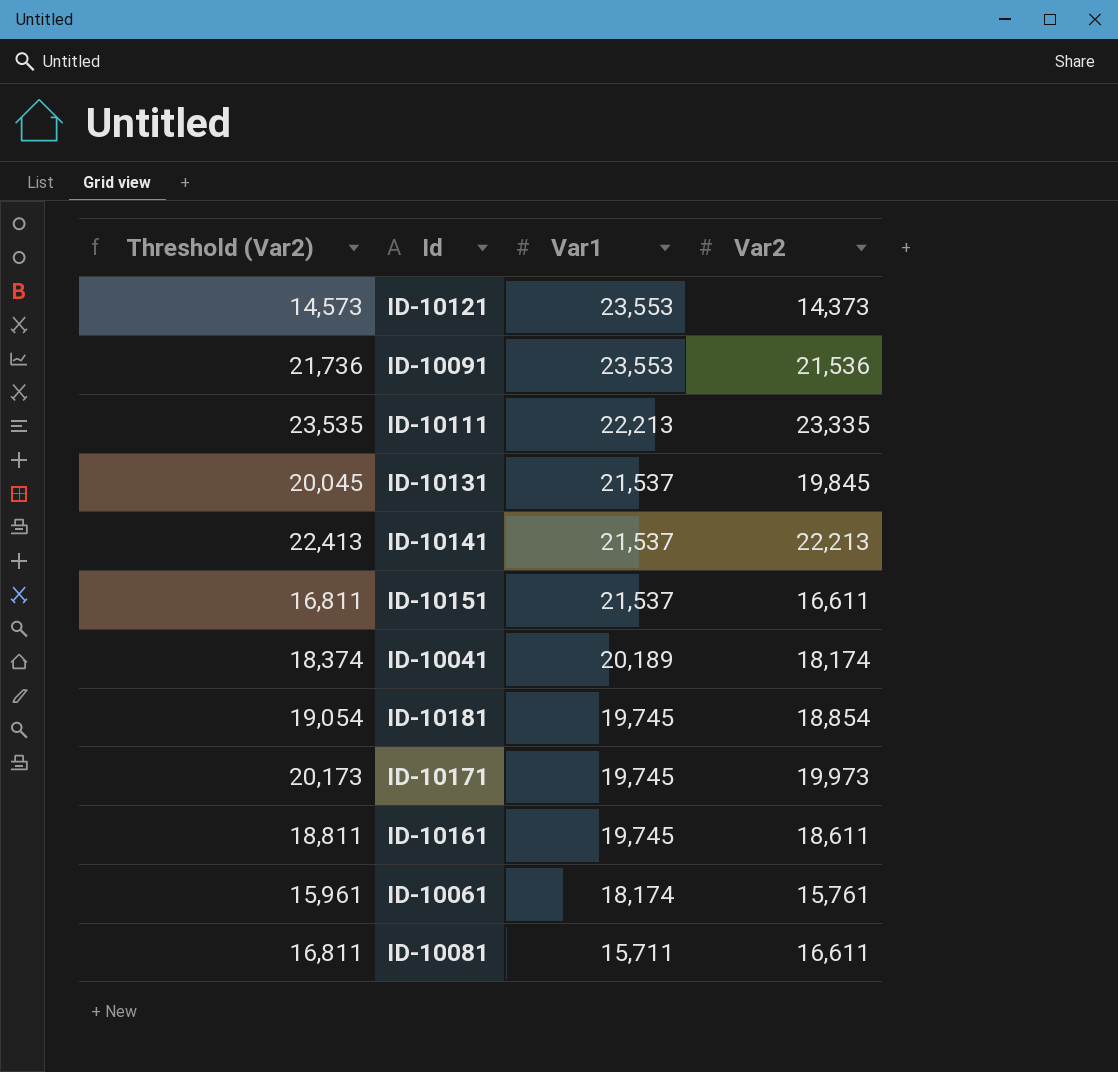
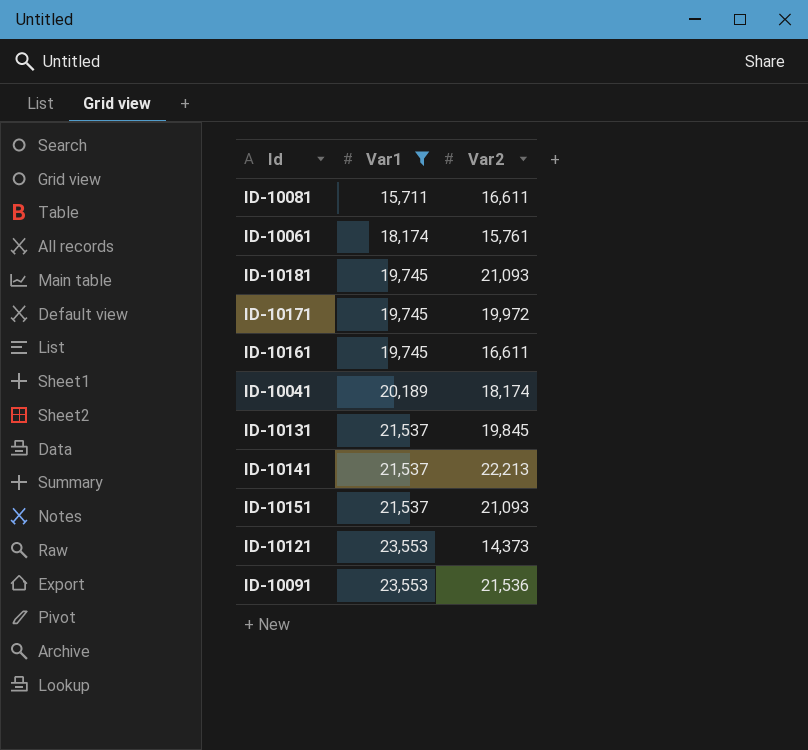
filter: none -> Var1 != 22,213
row order: Var1 descending -> Var1 ascending
column Threshold (Var2) | formula: [Var2] + 200 -> none
ID-10181 | Var2: 18,854 -> 21,093
ID-10171 | Var2: 19,973 -> 19,972
ID-10161 | Var2: 18,611 -> 16,611
ID-10151 | Var2: 16,611 -> 21,093

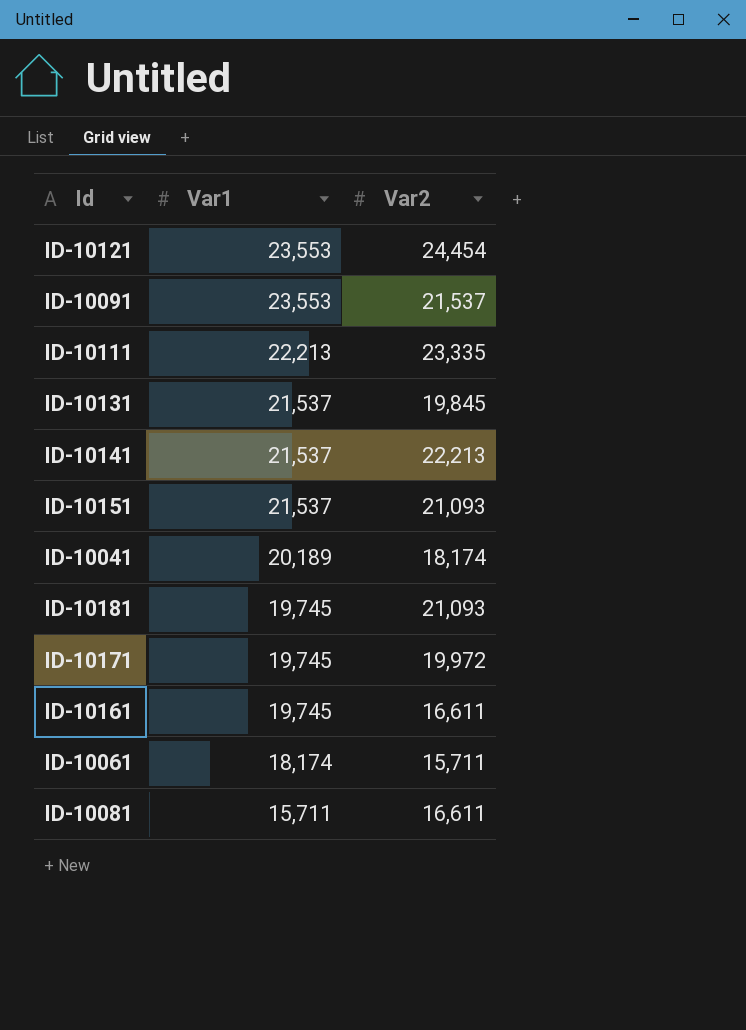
filter: Var1 != 22,213 -> none
row order: Var1 ascending -> Var1 descending
ID-10121 | Var2: 14,373 -> 24,454
ID-10091 | Var2: 21,536 -> 21,537
ID-10061 | Var2: 15,761 -> 15,711

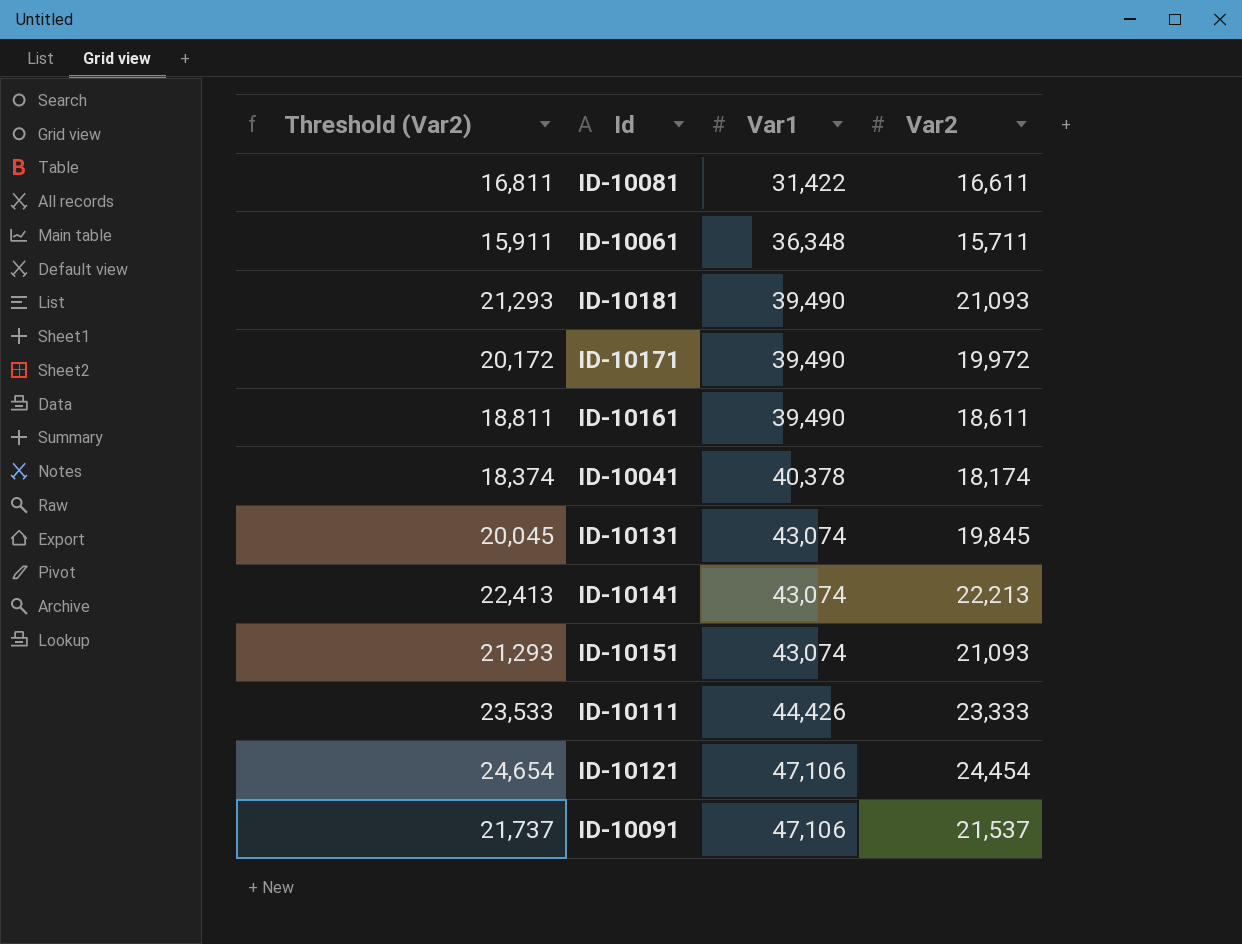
row order: Var1 descending -> Var1 ascending
column Threshold (Var2) | formula: none -> [Var2] + 200
ID-10081 | Var1: 15,711 -> 31,422
ID-10061 | Var1: 18,174 -> 36,348
ID-10181 | Var1: 19,745 -> 39,490
ID-10171 | Var1: 19,745 -> 39,490
ID-10161 | Var1: 19,745 -> 39,490
ID-10161 | Var2: 16,611 -> 18,611
ID-10041 | Var1: 20,189 -> 40,378
ID-10131 | Var1: 21,537 -> 43,074
ID-10141 | Var1: 21,537 -> 43,074
ID-10151 | Var1: 21,537 -> 43,074
ID-10111 | Var1: 22,213 -> 44,426
ID-10111 | Var2: 23,335 -> 23,333
ID-10121 | Var1: 23,553 -> 47,106
ID-10091 | Var1: 23,553 -> 47,106

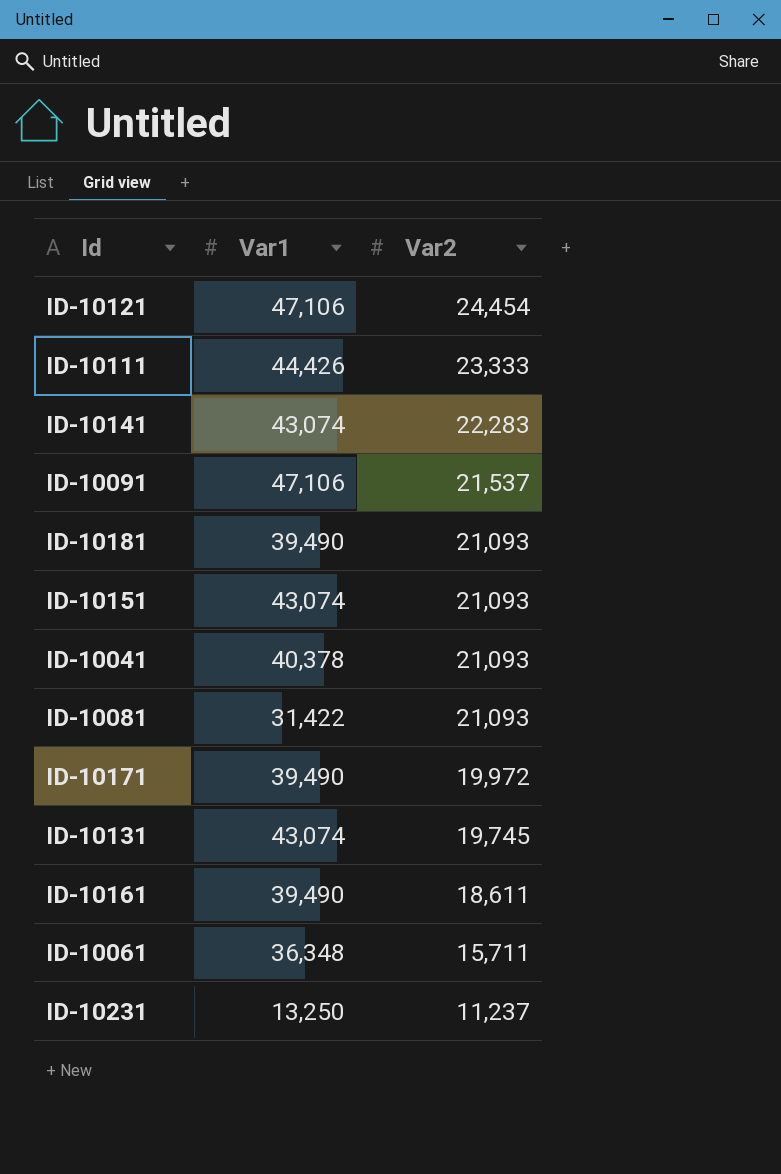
row order: Var1 ascending -> Var2 descending
column Threshold (Var2) | formula: [Var2] + 200 -> none
ID-10141 | Var2: 22,213 -> 22,283
ID-10041 | Var2: 18,174 -> 21,093
ID-10081 | Var2: 16,611 -> 21,093
ID-10131 | Var2: 19,845 -> 19,745
row ID-10231: none -> 13,250 | 11,237

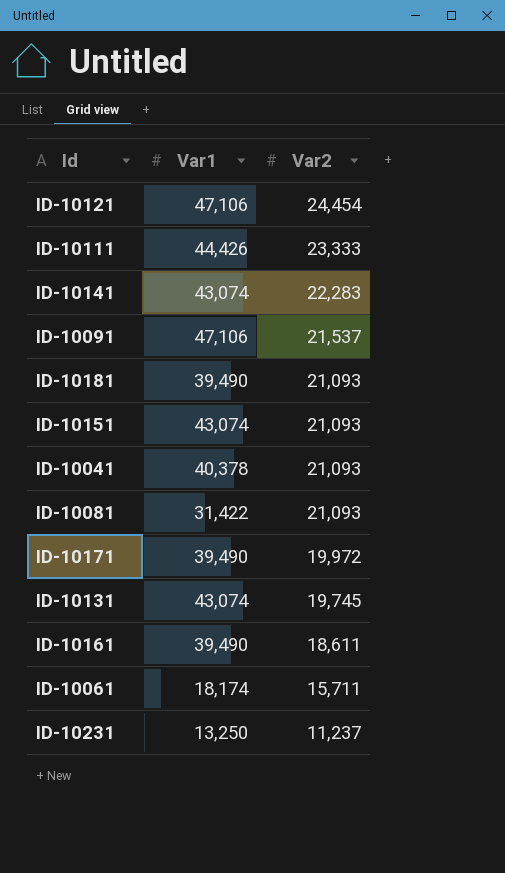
ID-10061 | Var1: 36,348 -> 18,174

